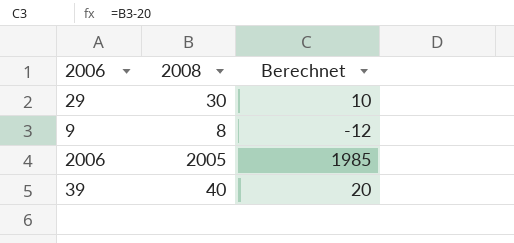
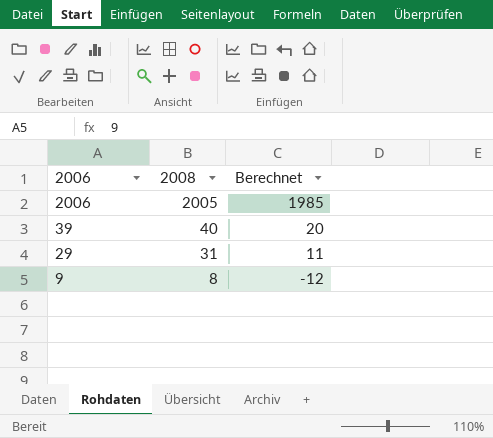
row order: none -> 2006 descending
29 | 2008: 30 -> 31
29 | Berechnet: 10 -> 11

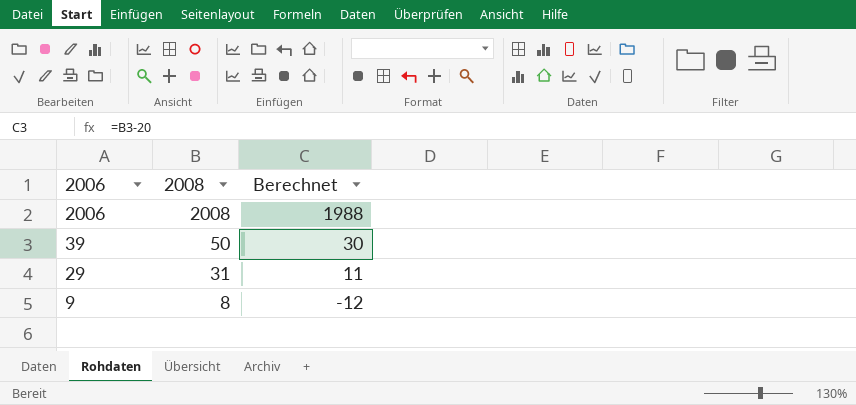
2006 | 2008: 2005 -> 2008
2006 | Berechnet: 1985 -> 1988
39 | 2008: 40 -> 50
39 | Berechnet: 20 -> 30

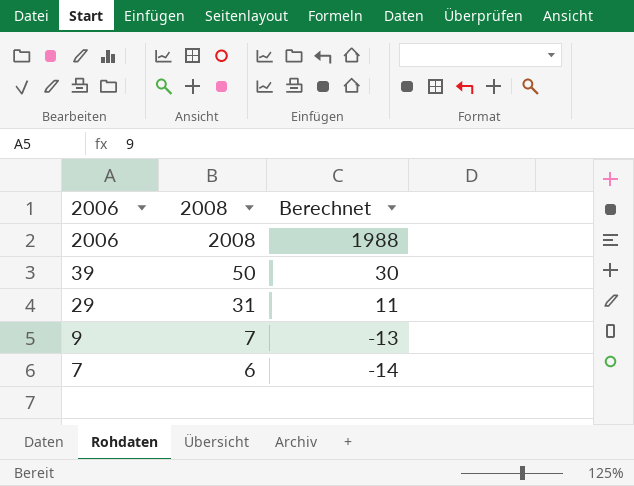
9 | 2008: 8 -> 7
9 | Berechnet: -12 -> -13
row 7: none -> 6 | -14

